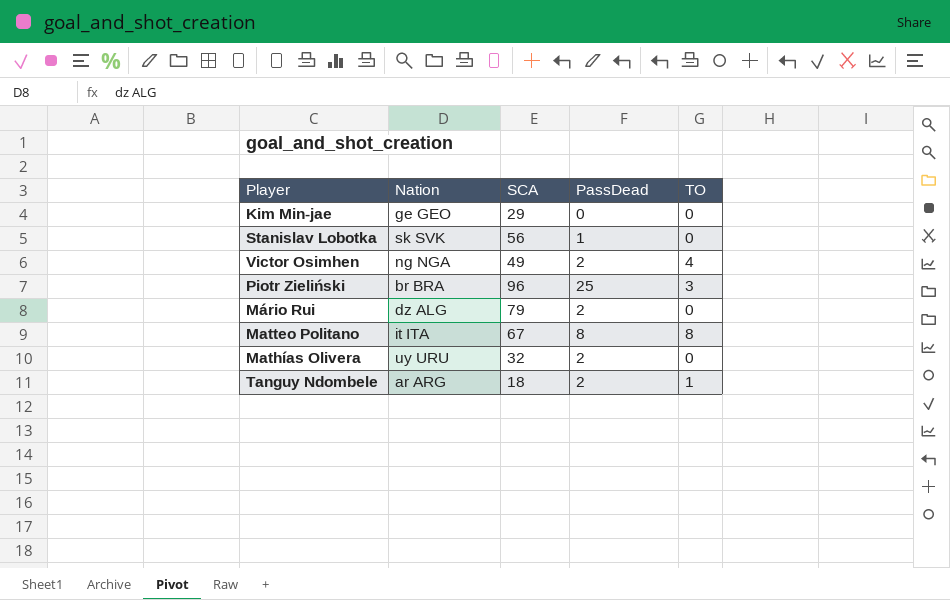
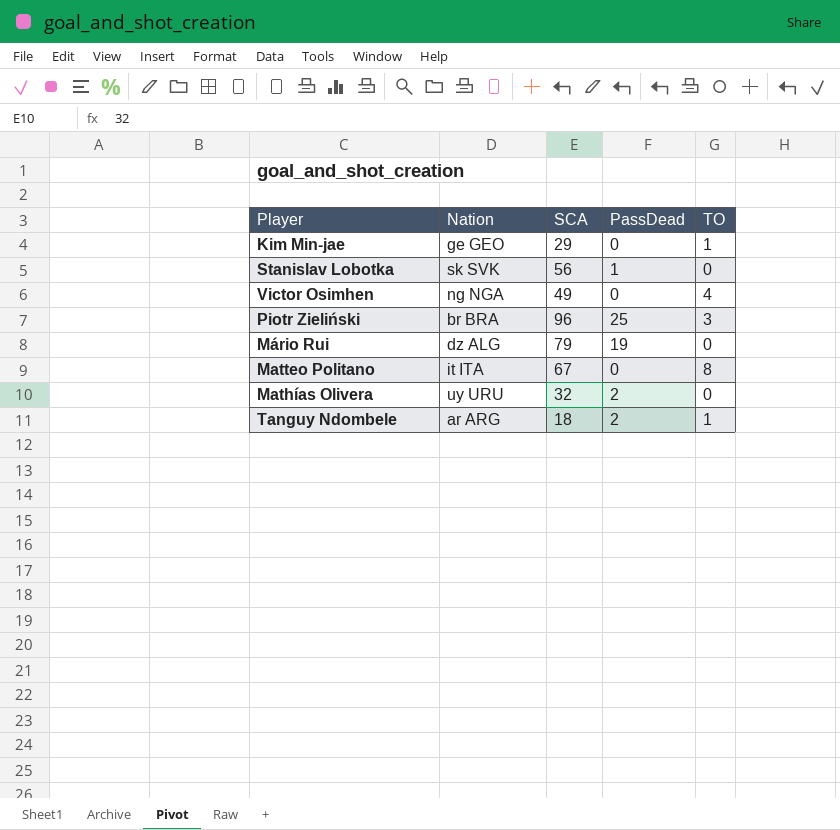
Kim Min-jae | TO: 0 -> 1
Victor Osimhen | PassDead: 2 -> 0
Mário Rui | PassDead: 2 -> 19
Matteo Politano | PassDead: 8 -> 0

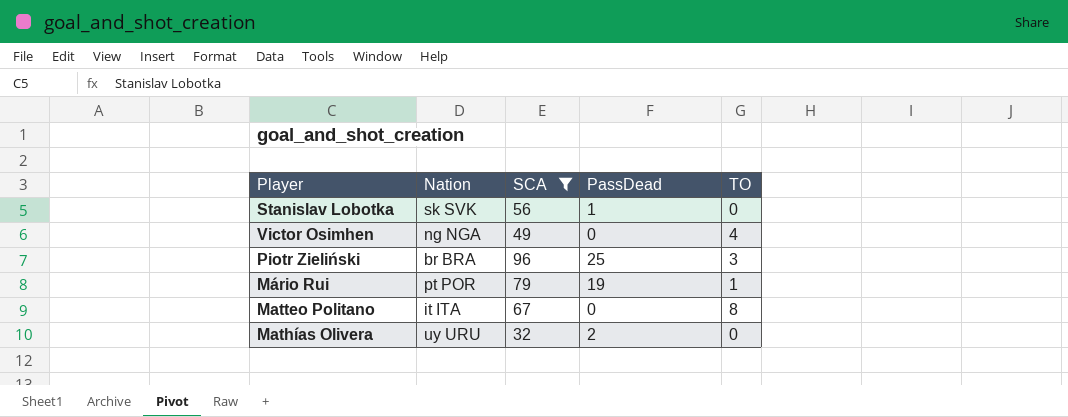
filter: none -> SCA >= 32
Mário Rui | Nation: dz ALG -> pt POR
Mário Rui | TO: 0 -> 1

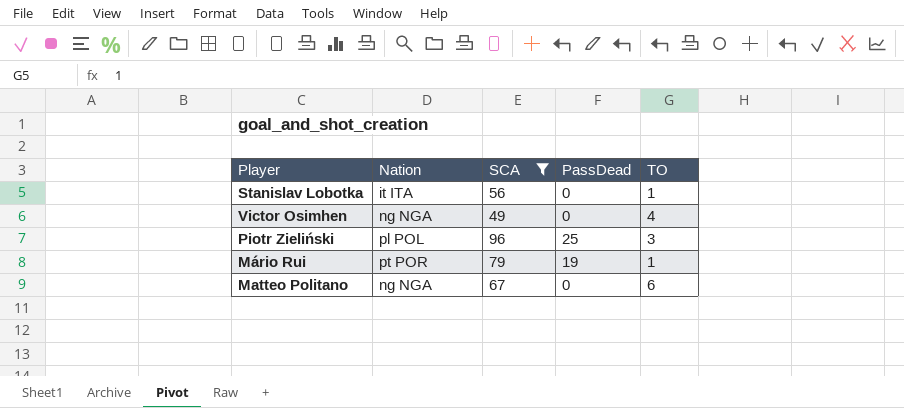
row Mathías Olivera: uy URU | 32 | 2 | 0 -> none
Stanislav Lobotka | Nation: sk SVK -> it ITA
Stanislav Lobotka | PassDead: 1 -> 0
Stanislav Lobotka | TO: 0 -> 1
Piotr Zieliński | Nation: br BRA -> pl POL
Matteo Politano | Nation: it ITA -> ng NGA
Matteo Politano | TO: 8 -> 6

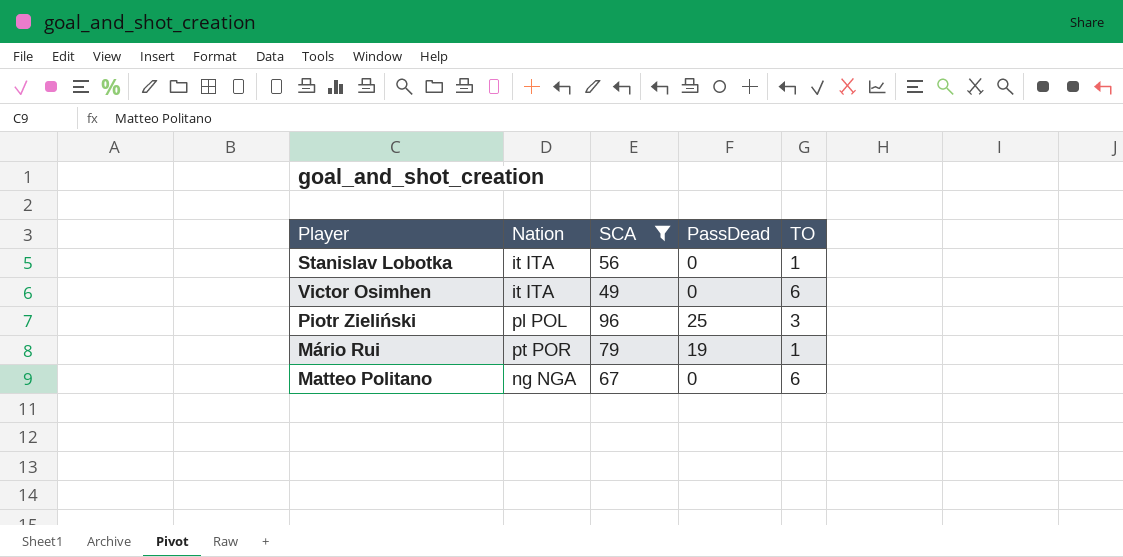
Victor Osimhen | Nation: ng NGA -> it ITA
Victor Osimhen | TO: 4 -> 6

